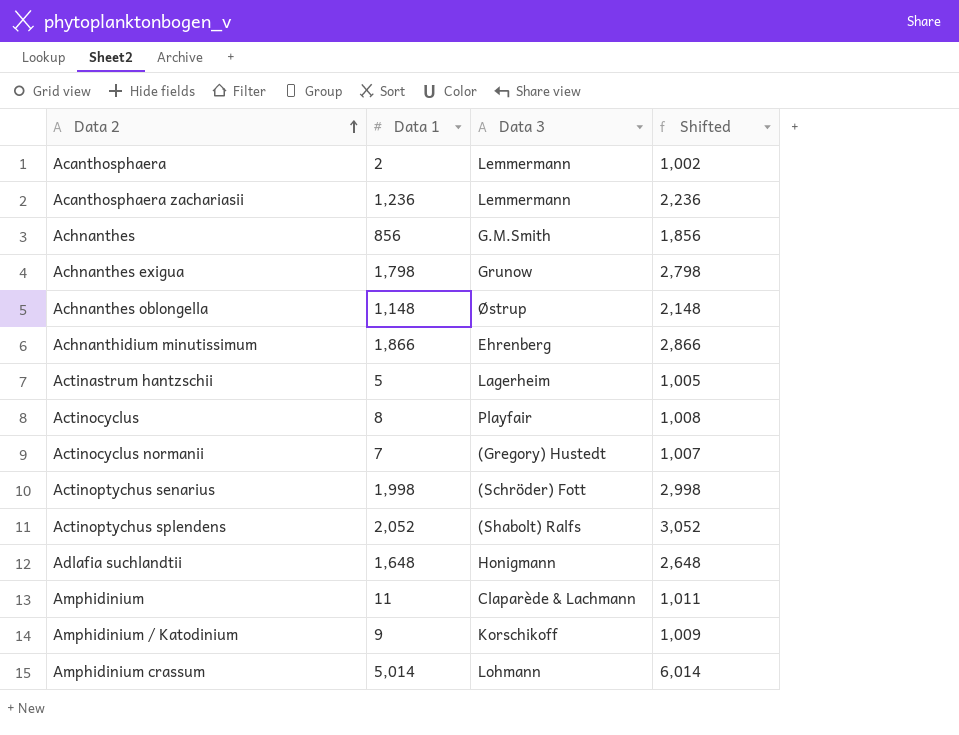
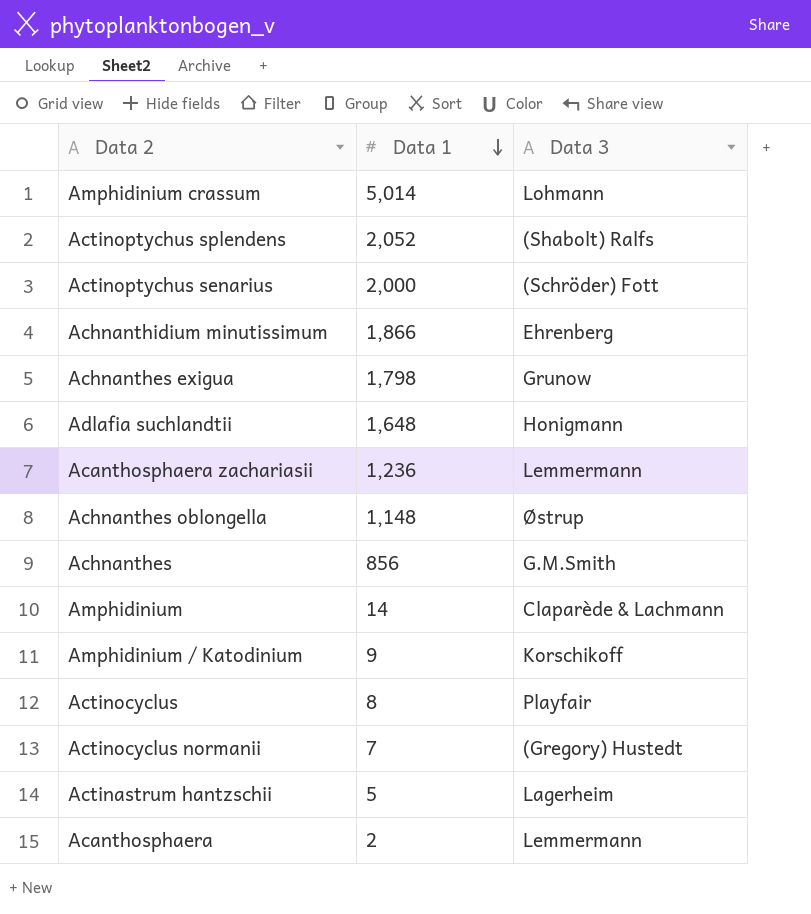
row order: Data 2 ascending -> Data 1 descending
column Shifted | formula: [Data 1] + 1000 -> none
Actinoptychus senarius | Data 1: 1,998 -> 2,000
Amphidinium | Data 1: 11 -> 14

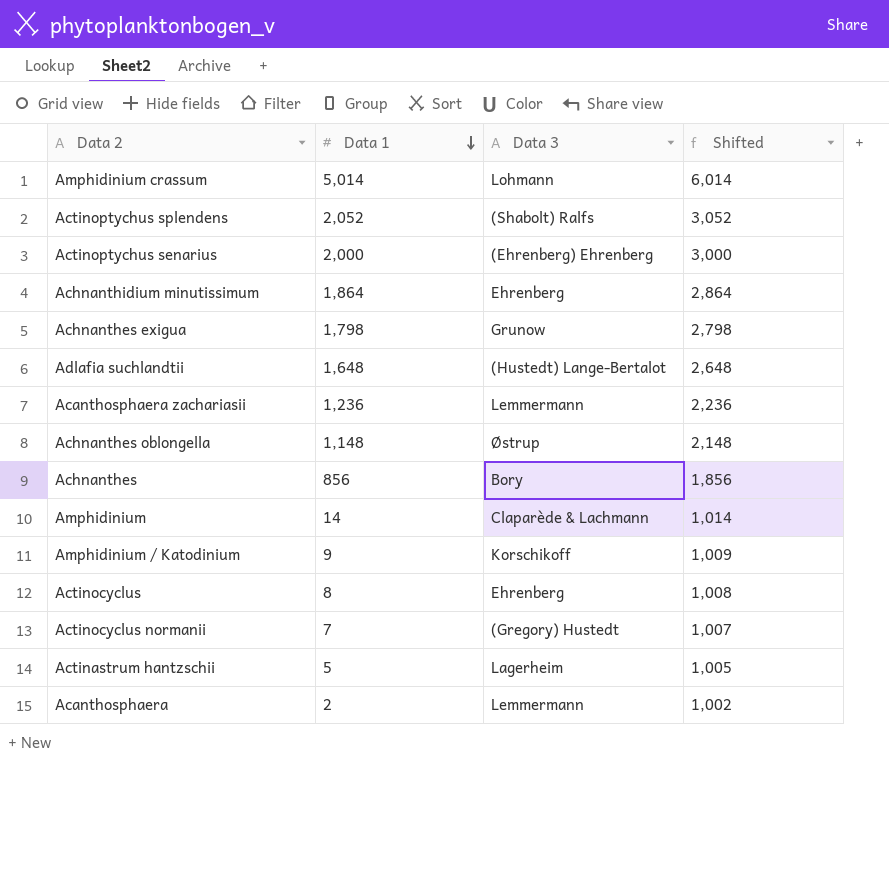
column Shifted | formula: none -> [Data 1] + 1000
Actinoptychus senarius | Data 3: (Schröder) Fott -> (Ehrenberg) Ehrenberg
Achnanthidium minutissimum | Data 1: 1,866 -> 1,864
Adlafia suchlandtii | Data 3: Honigmann -> (Hustedt) Lange-Bertalot
Achnanthes | Data 3: G.M.Smith -> Bory
Actinocyclus | Data 3: Playfair -> Ehrenberg

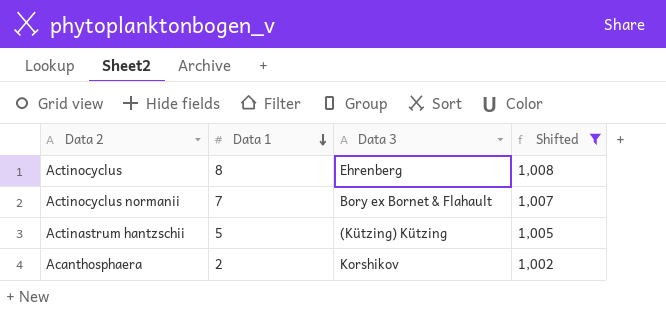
filter: none -> Shifted <= 1,008
Actinocyclus normanii | Data 3: (Gregory) Hustedt -> Bory ex Bornet & Flahault
Actinastrum hantzschii | Data 3: Lagerheim -> (Kützing) Kützing
Acanthosphaera | Data 3: Lemmermann -> Korshikov

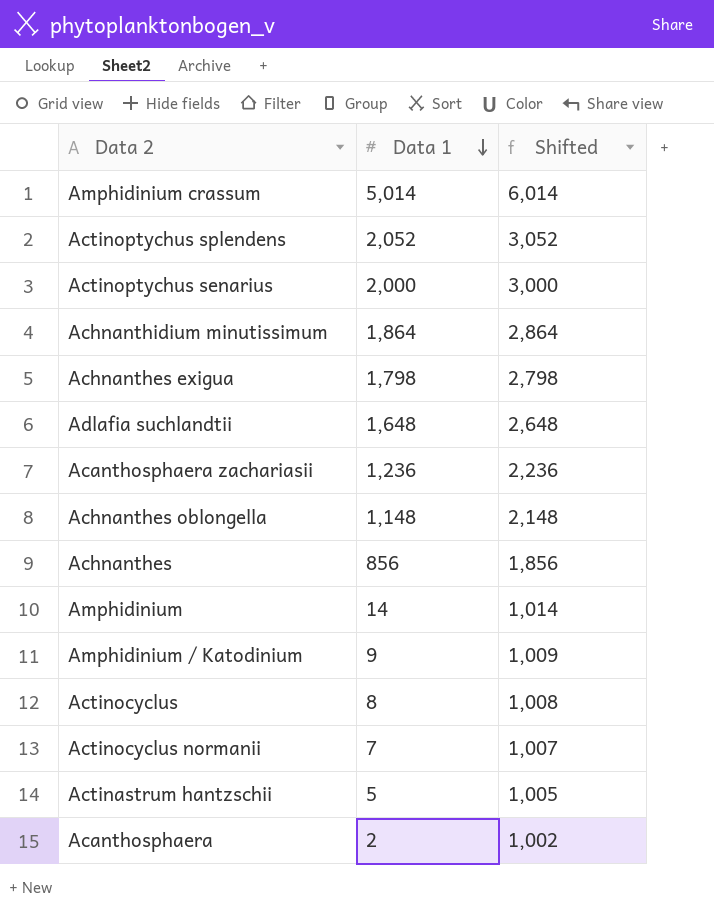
filter: Shifted <= 1,008 -> none
column Data 3 | position: 3 -> none

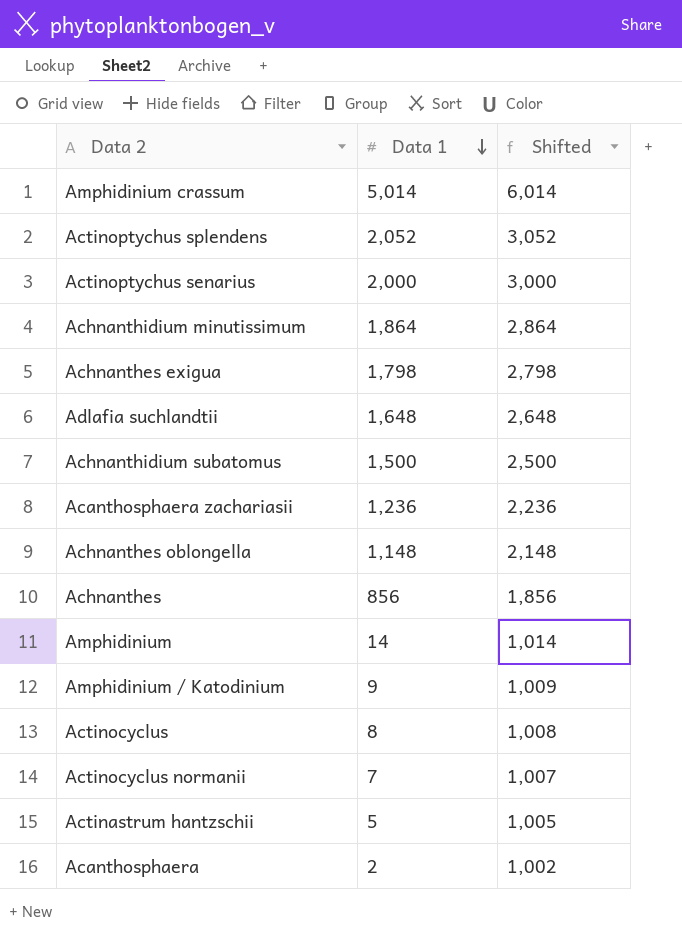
row Achnanthidium subatomus: none -> 1,500 | 2,500

